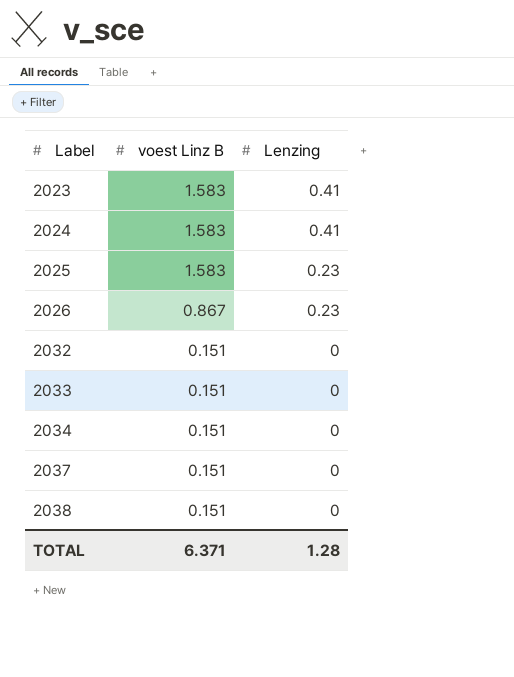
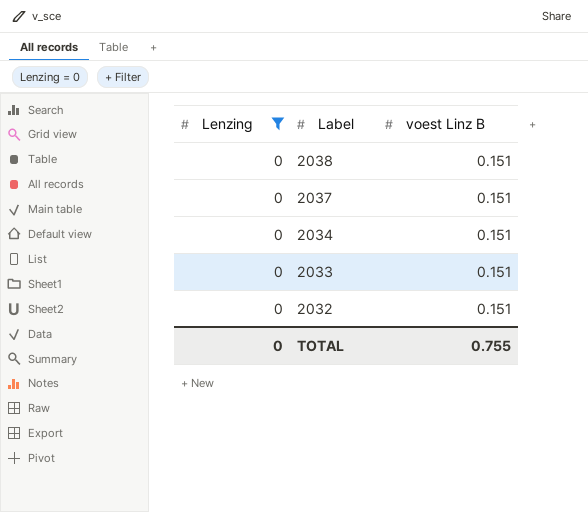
filter: none -> Lenzing = 0
row order: Label ascending -> Label descending
column Lenzing | position: 3 -> 1
TOTAL | Lenzing: 1.28 -> 0
TOTAL | voest Linz B: 6.371 -> 0.755

